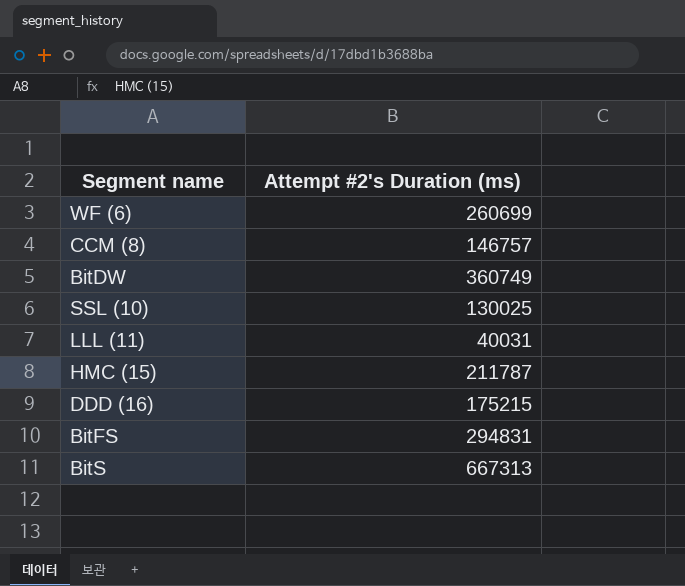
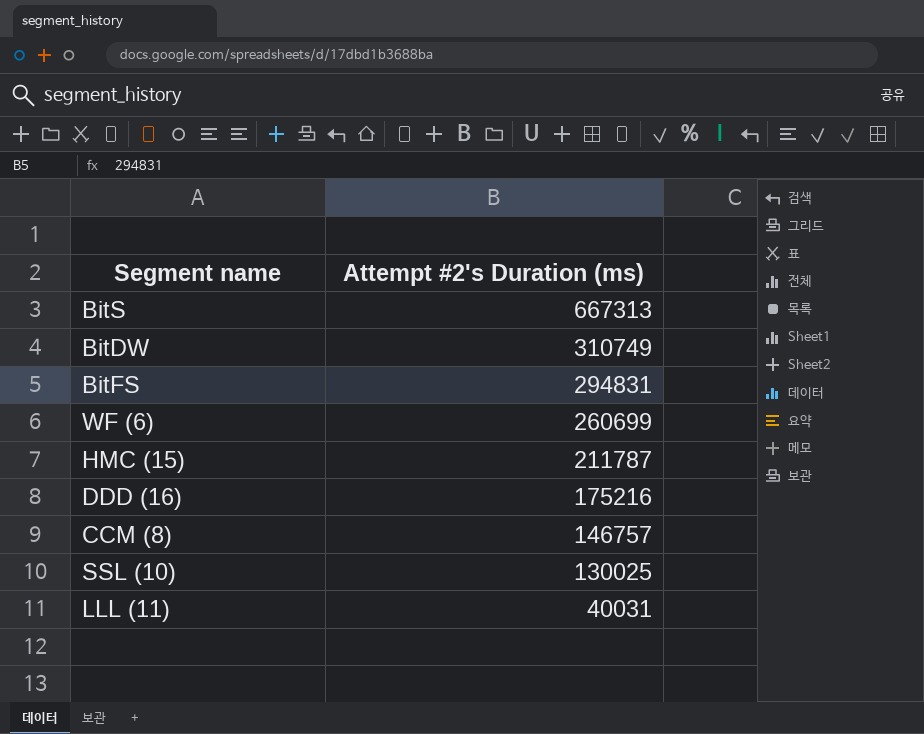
row order: none -> Attempt #2's Duration (ms) descending
BitDW | Attempt #2's Duration (ms): 360749 -> 310749
DDD (16) | Attempt #2's Duration (ms): 175215 -> 175216

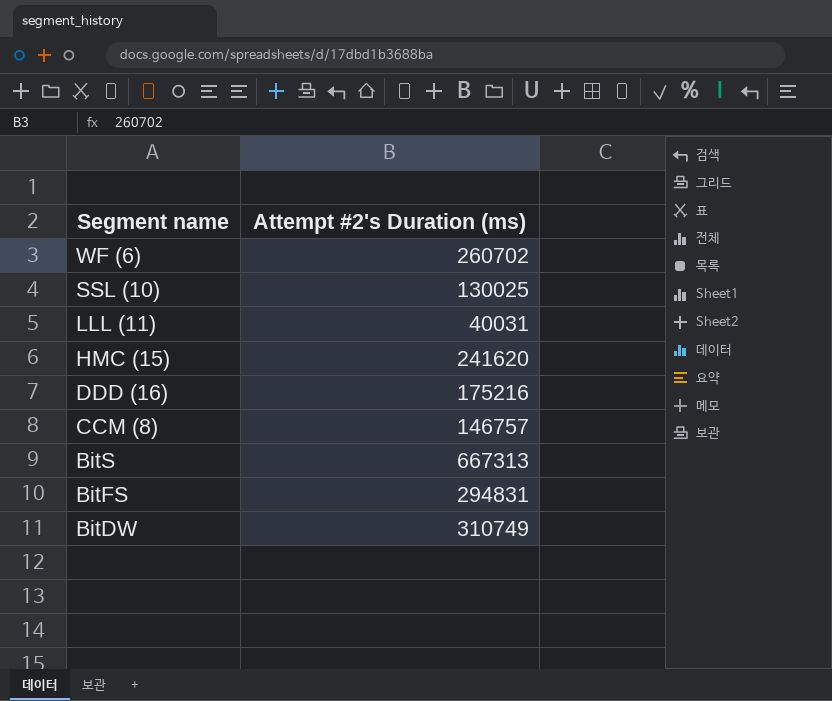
row order: Attempt #2's Duration (ms) descending -> Segment name descending
WF (6) | Attempt #2's Duration (ms): 260699 -> 260702
HMC (15) | Attempt #2's Duration (ms): 211787 -> 241620

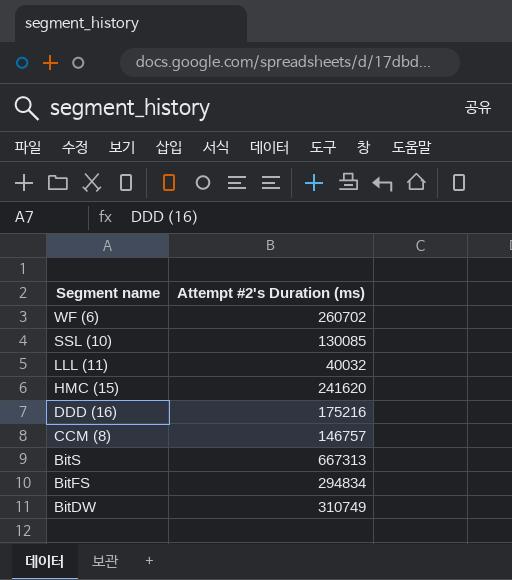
SSL (10) | Attempt #2's Duration (ms): 130025 -> 130085
LLL (11) | Attempt #2's Duration (ms): 40031 -> 40032
BitFS | Attempt #2's Duration (ms): 294831 -> 294834

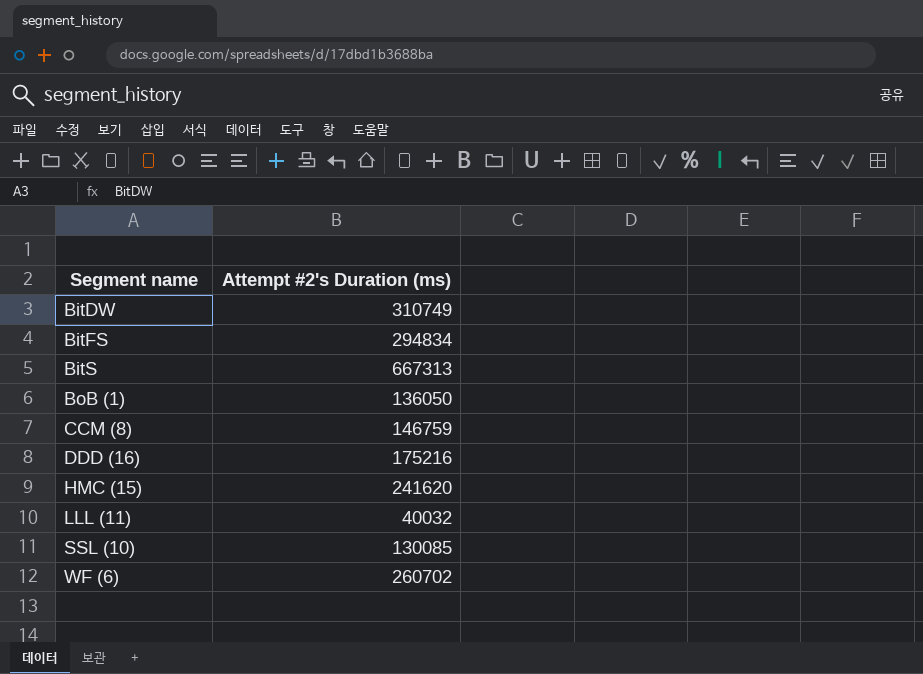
row order: Segment name descending -> Segment name ascending
row BoB (1): none -> 136050
CCM (8) | Attempt #2's Duration (ms): 146757 -> 146759

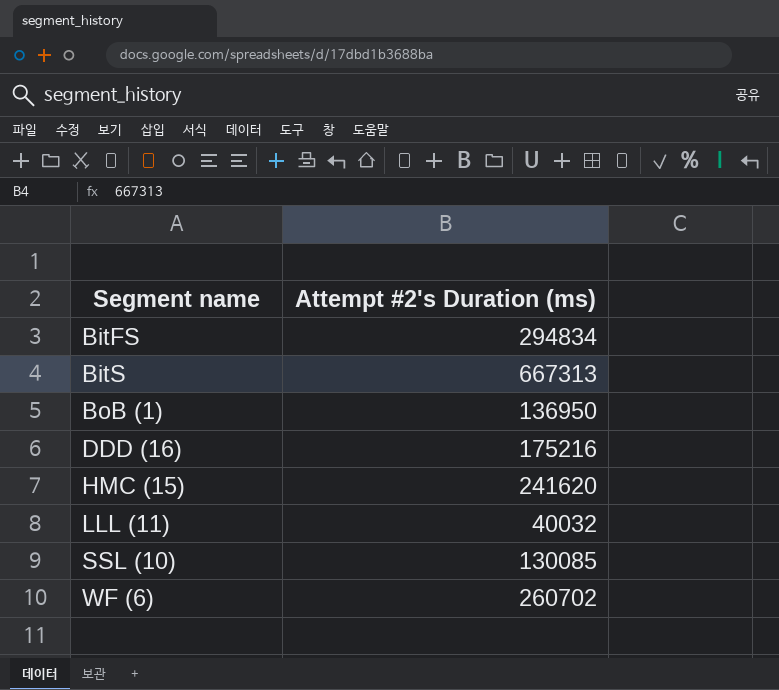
row BitDW: 310749 -> none
row CCM (8): 146759 -> none
BoB (1) | Attempt #2's Duration (ms): 136050 -> 136950

